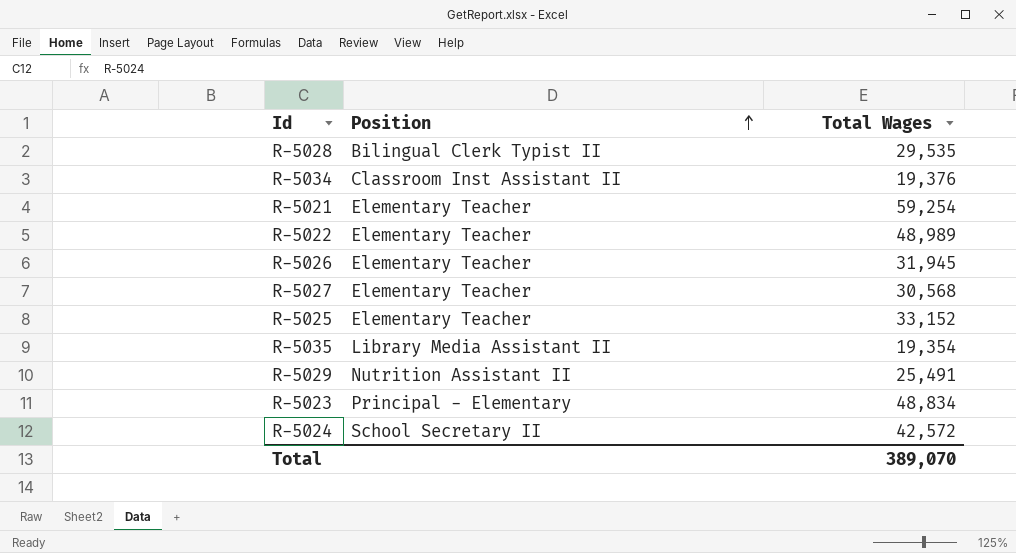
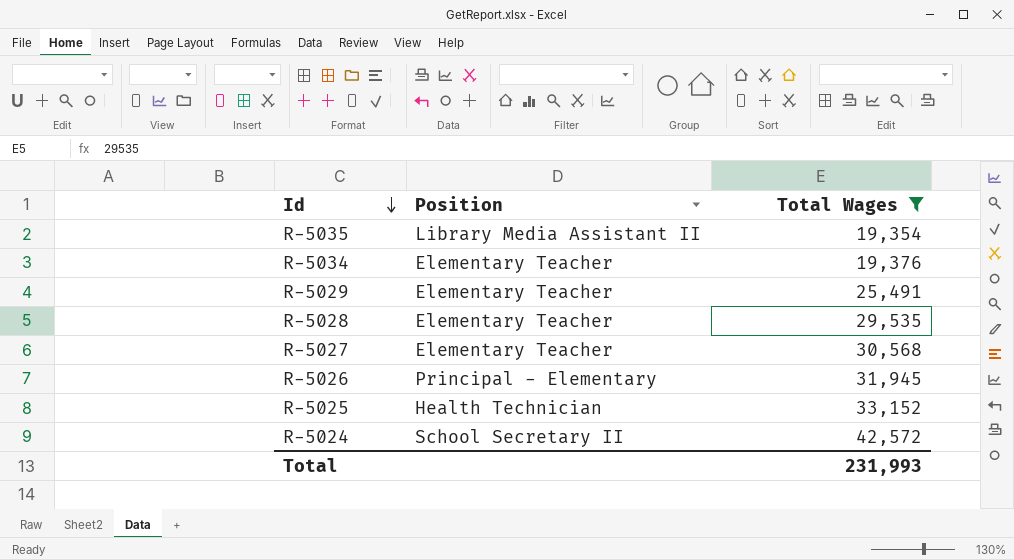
filter: none -> Total Wages <= 42,572
row order: Position ascending -> Id descending
R-5034 | Position: Classroom Inst Assistant II -> Elementary Teacher
R-5029 | Position: Nutrition Assistant II -> Elementary Teacher
R-5028 | Position: Bilingual Clerk Typist II -> Elementary Teacher
R-5026 | Position: Elementary Teacher -> Principal - Elementary
R-5025 | Position: Elementary Teacher -> Health Technician
Total | Total Wages: 389,070 -> 231,993

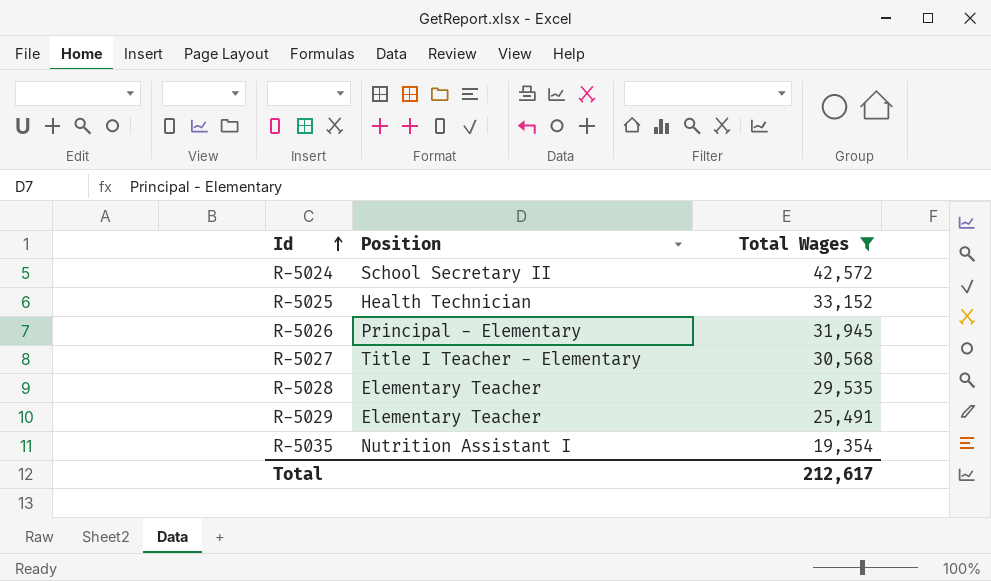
row order: Id descending -> Id ascending
row R-5034: Elementary Teacher | 19,376 -> none
R-5027 | Position: Elementary Teacher -> Title I Teacher - Elementary
R-5035 | Position: Library Media Assistant II -> Nutrition Assistant I
Total | Total Wages: 231,993 -> 212,617

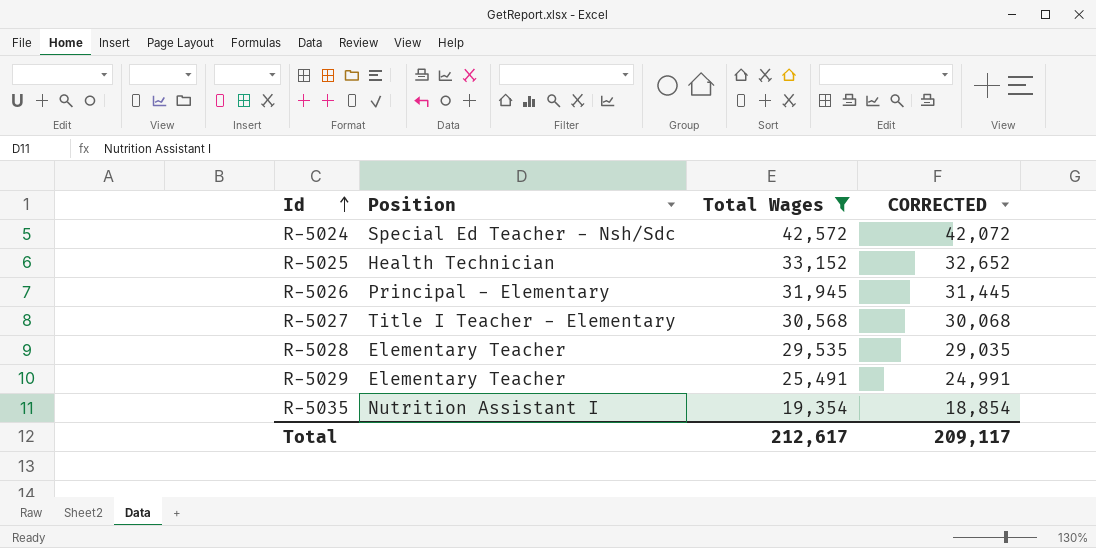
column CORRECTED | formula: none -> [Total Wages] - 500
R-5024 | Position: School Secretary II -> Special Ed Teacher - Nsh/Sdc

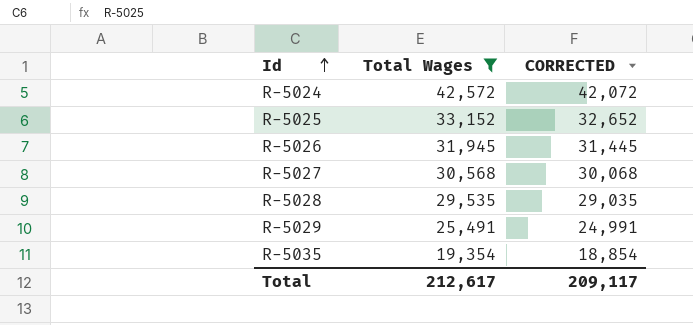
column Position | position: 2 -> none

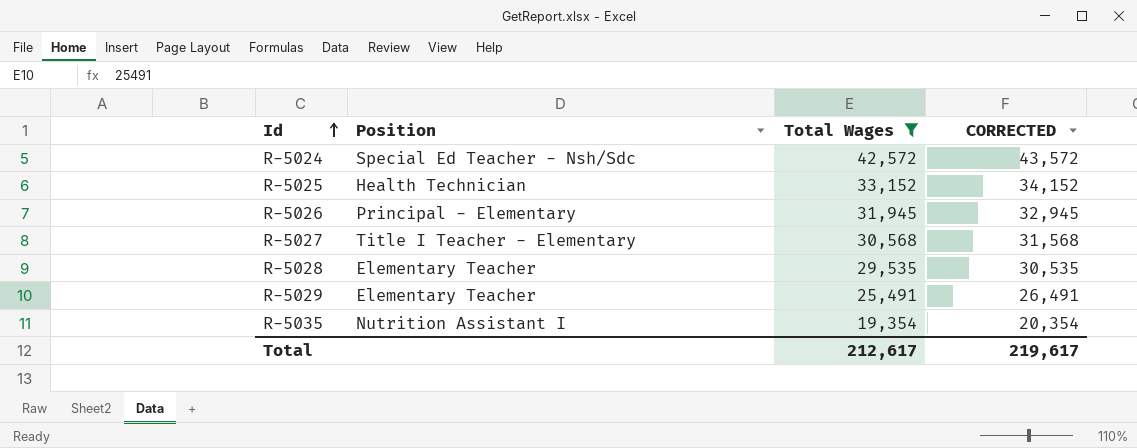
column Position | position: none -> 2
column CORRECTED | formula: [Total Wages] - 500 -> [Total Wages] + 1000
Total | CORRECTED: 209,117 -> 219,617

